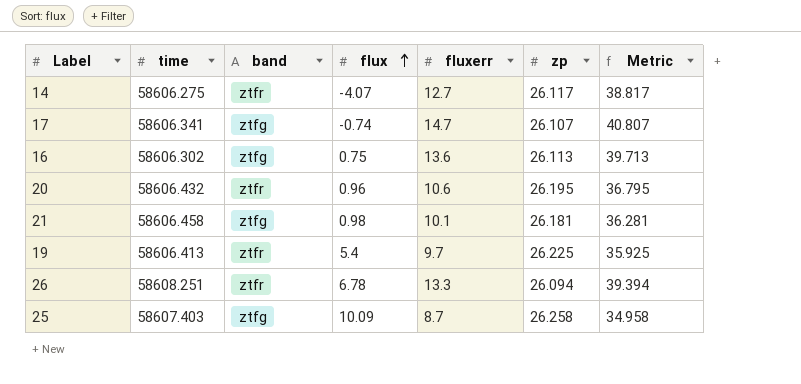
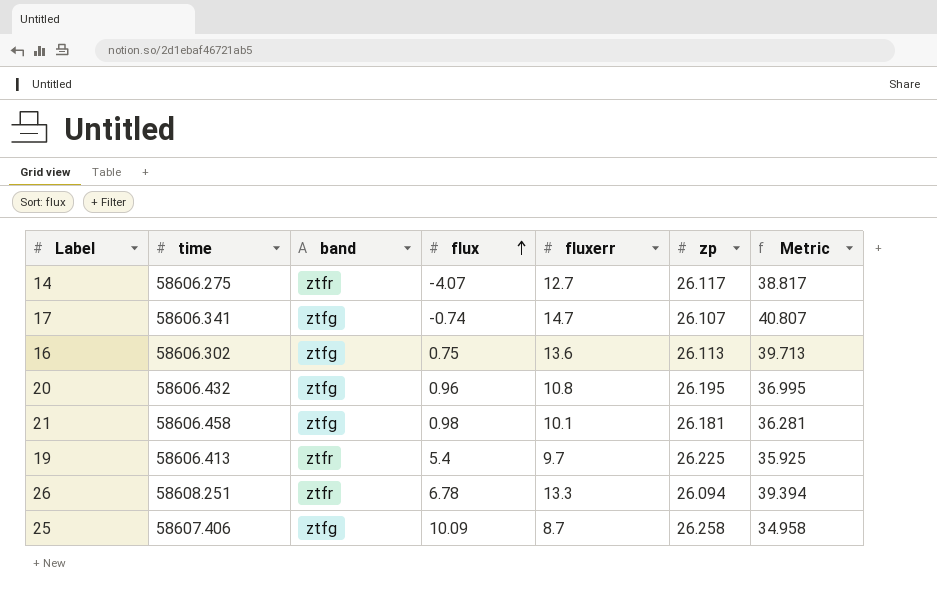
20 | band: ztfr -> ztfg
20 | fluxerr: 10.6 -> 10.8
20 | Metric: 36.795 -> 36.995
25 | time: 58607.403 -> 58607.406

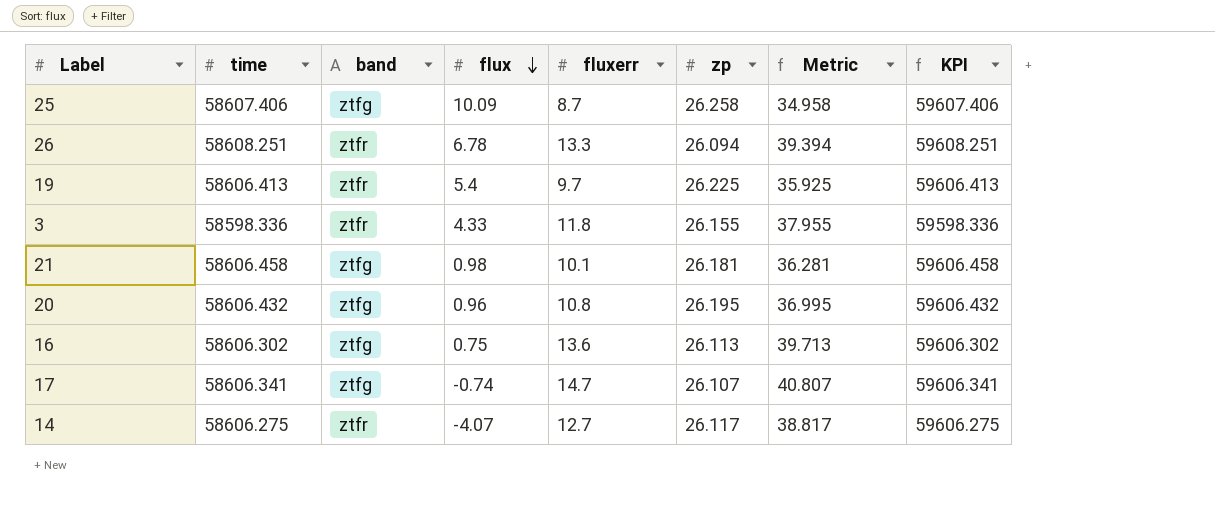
row order: flux ascending -> flux descending
column KPI | formula: none -> [time] + 1000
row 3: none -> 58598.336 | ztfr | 4.33 | 11.8 | 26.155 | 37.955 | 59598.336

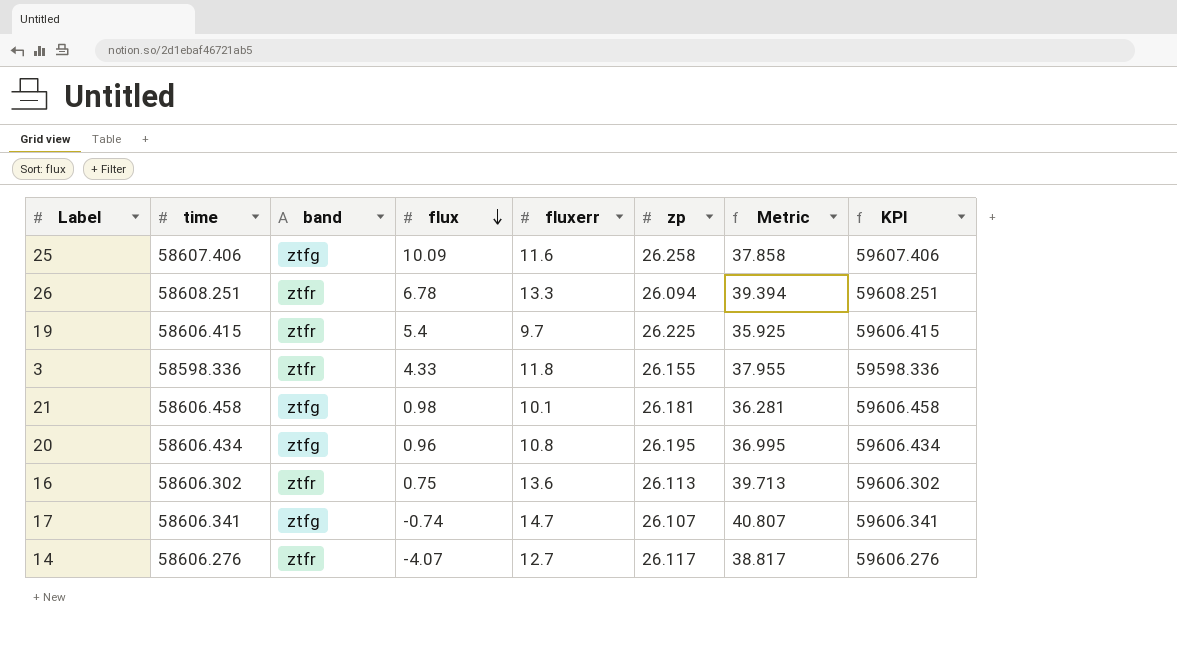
25 | fluxerr: 8.7 -> 11.6
25 | Metric: 34.958 -> 37.858
19 | time: 58606.413 -> 58606.415
19 | KPI: 59606.413 -> 59606.415
20 | time: 58606.432 -> 58606.434
20 | KPI: 59606.432 -> 59606.434
16 | band: ztfg -> ztfr
14 | time: 58606.275 -> 58606.276
14 | KPI: 59606.275 -> 59606.276

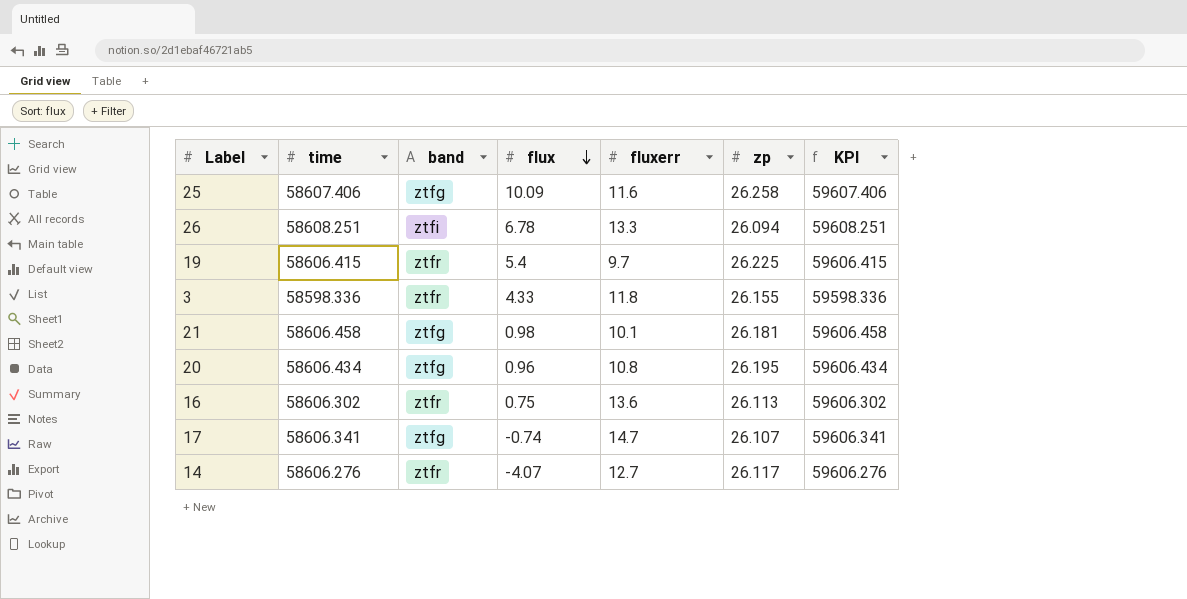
column Metric | formula: [fluxerr] + [zp] -> none
26 | band: ztfr -> ztfi

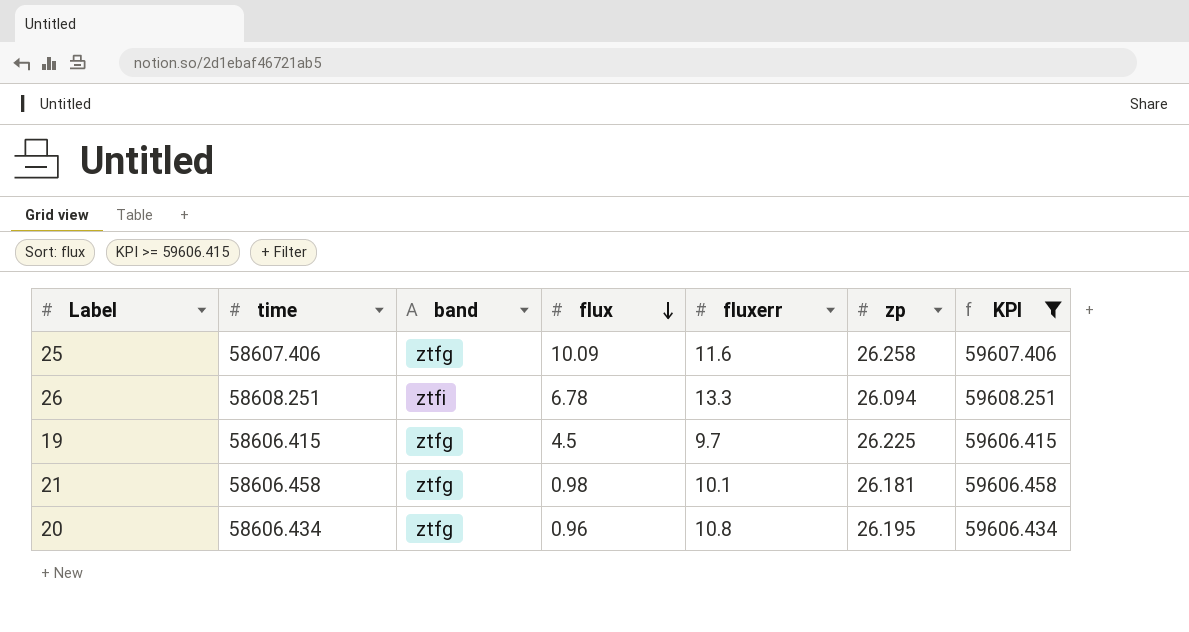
filter: none -> KPI >= 59606.415
19 | band: ztfr -> ztfg
19 | flux: 5.4 -> 4.5

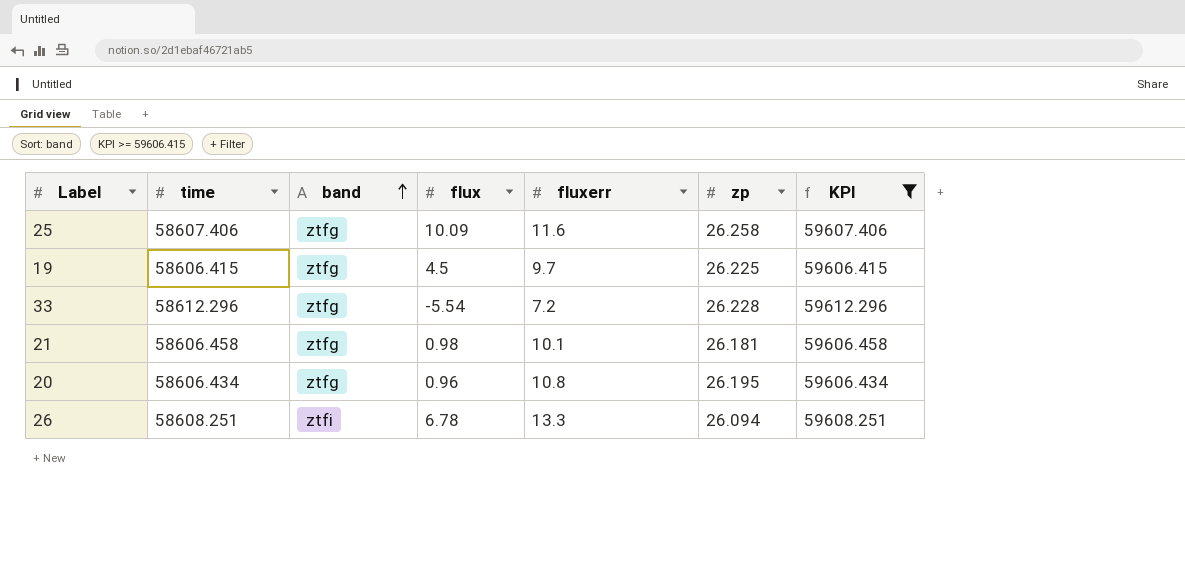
row order: flux descending -> band ascending
row 33: none -> 58612.296 | ztfg | -5.54 | 7.2 | 26.228 | 59612.296

